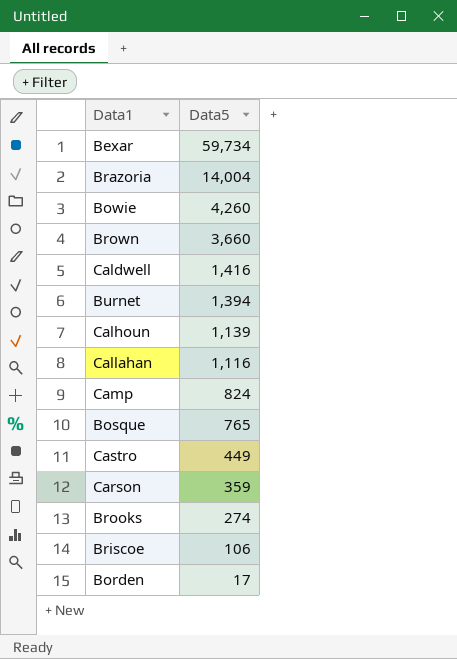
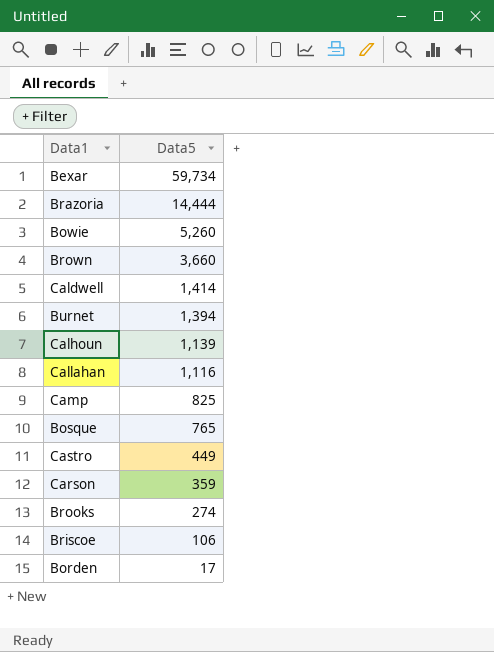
Brazoria | Data5: 14,004 -> 14,444
Bowie | Data5: 4,260 -> 5,260
Caldwell | Data5: 1,416 -> 1,414
Camp | Data5: 824 -> 825

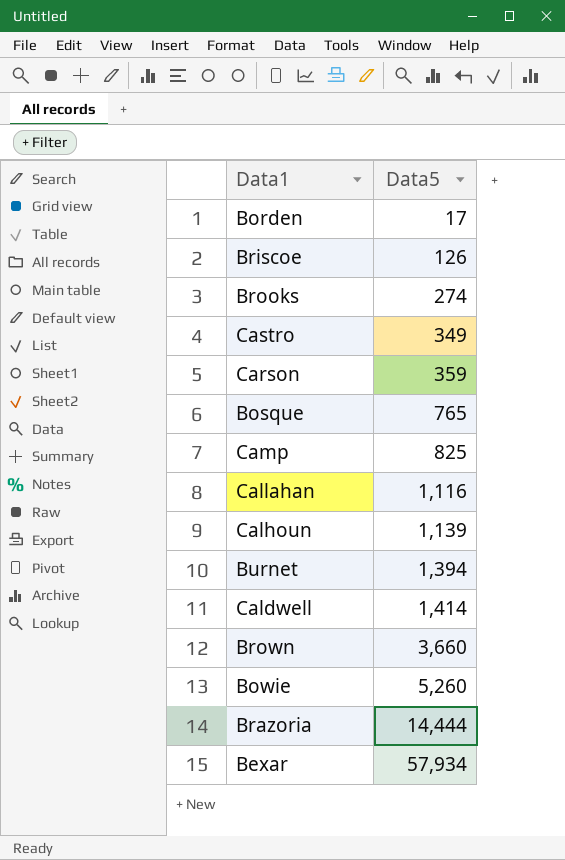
row order: Data5 descending -> Data5 ascending
Briscoe | Data5: 106 -> 126
Castro | Data5: 449 -> 349
Bexar | Data5: 59,734 -> 57,934

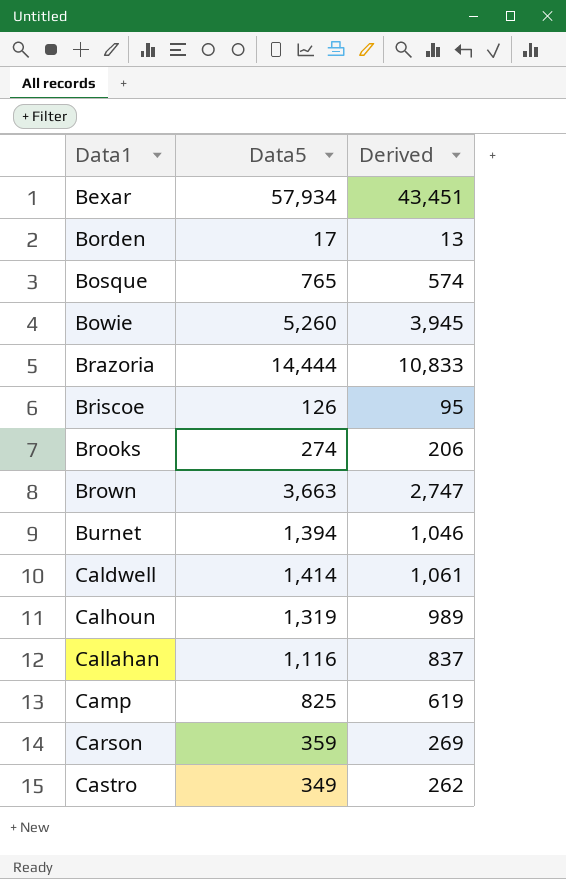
row order: Data5 ascending -> Data1 ascending
column Derived | formula: none -> [Data5] * 0.75
Brown | Data5: 3,660 -> 3,663
Calhoun | Data5: 1,139 -> 1,319

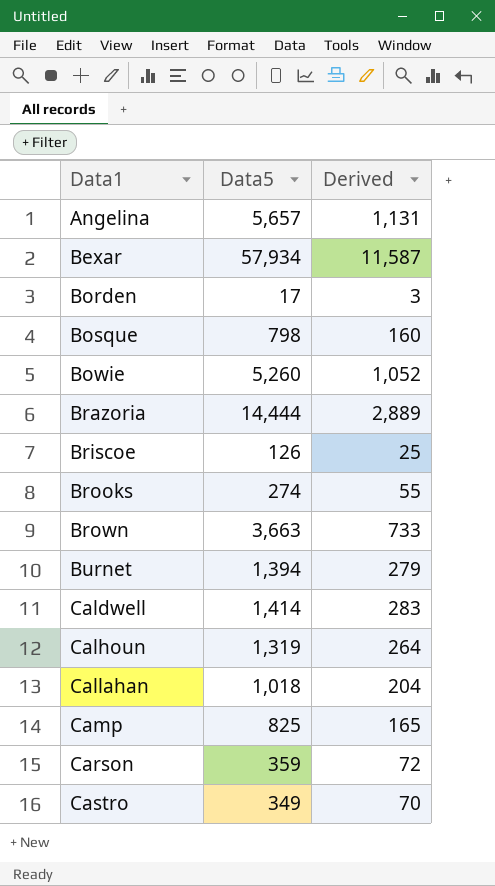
column Derived | formula: [Data5] * 0.75 -> [Data5] * 0.2
row Angelina: none -> 5,657 | 1,131
Bosque | Data5: 765 -> 798
Callahan | Data5: 1,116 -> 1,018

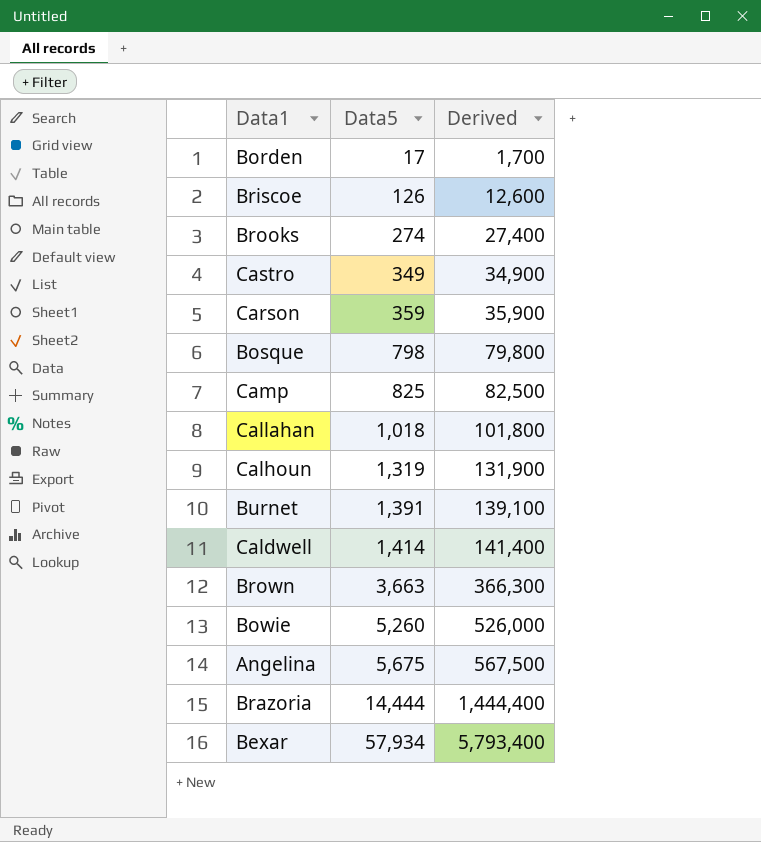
row order: Data1 ascending -> Data5 ascending
column Derived | formula: [Data5] * 0.2 -> [Data5] * 100
Burnet | Data5: 1,394 -> 1,391
Angelina | Data5: 5,657 -> 5,675

